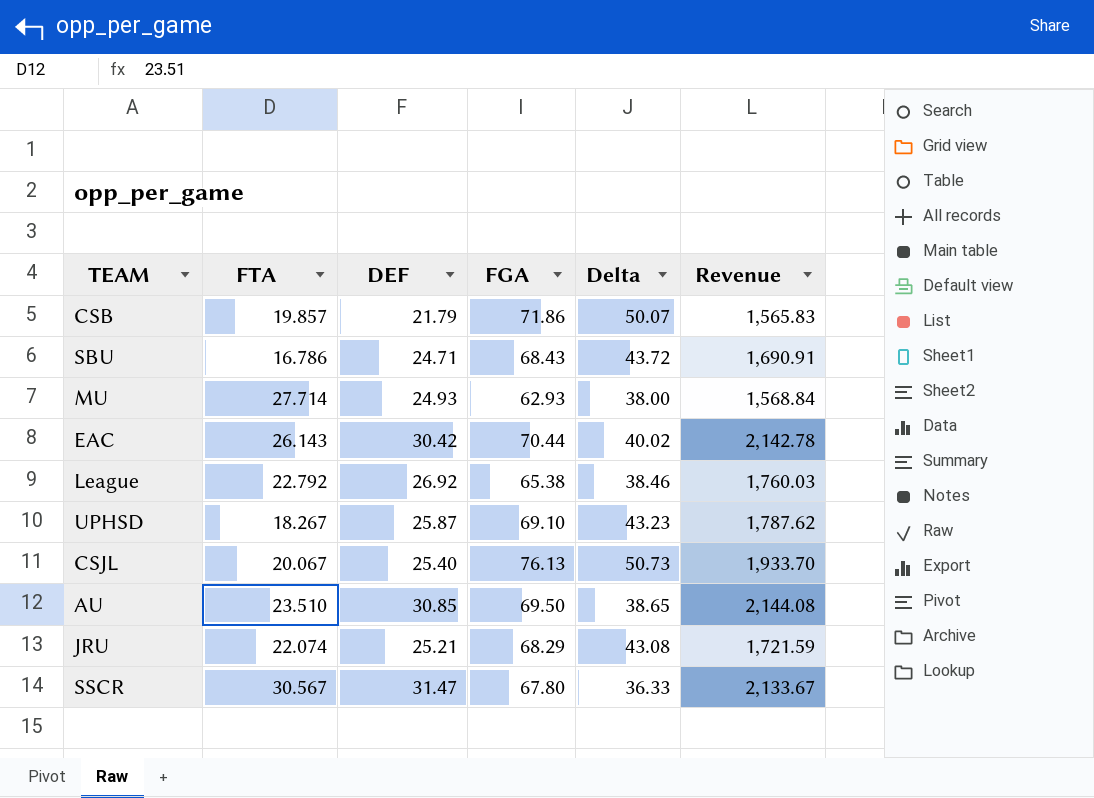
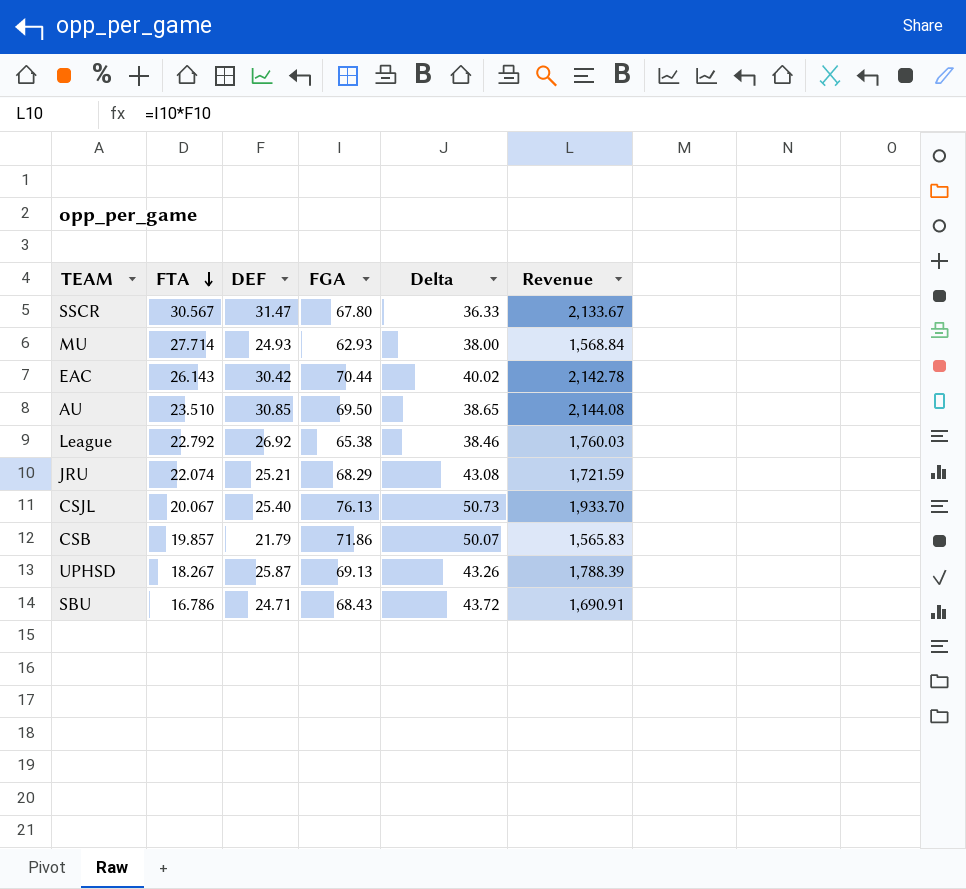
row order: none -> FTA descending
UPHSD | FGA: 69.10 -> 69.13
UPHSD | Delta: 43.23 -> 43.26
UPHSD | Revenue: 1,787.62 -> 1,788.39

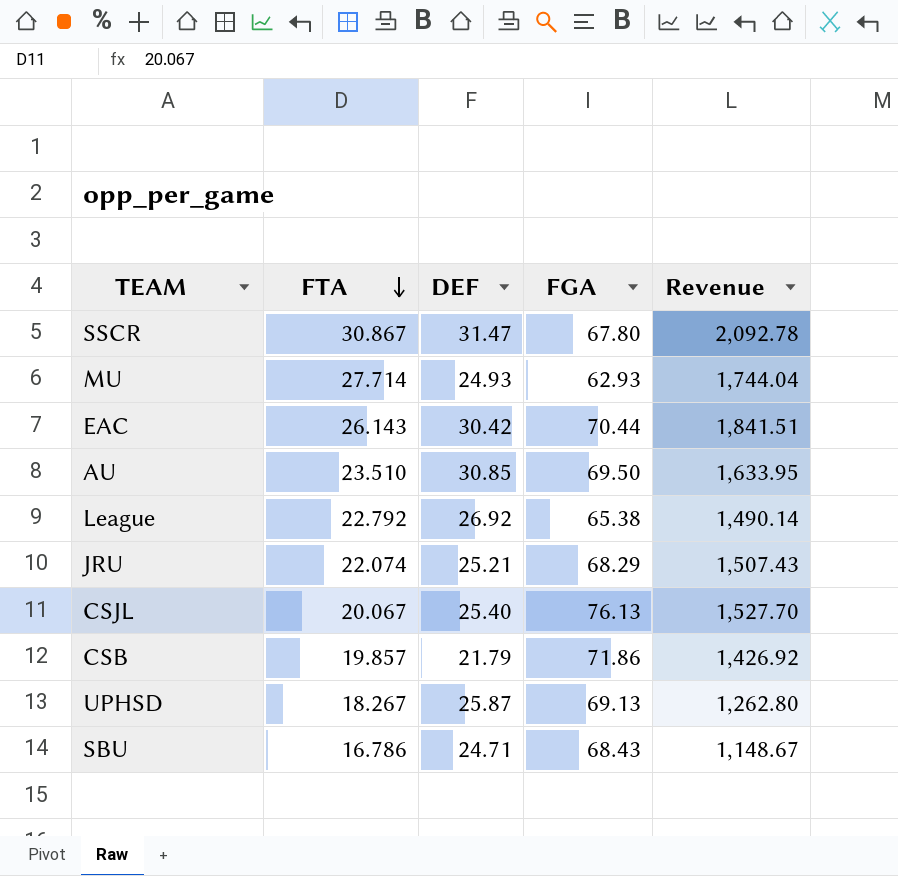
column Delta | formula: [FGA] - [DEF] -> none
column Revenue | formula: [DEF] * [FGA] -> [FTA] * [FGA]
SSCR | FTA: 30.567 -> 30.867

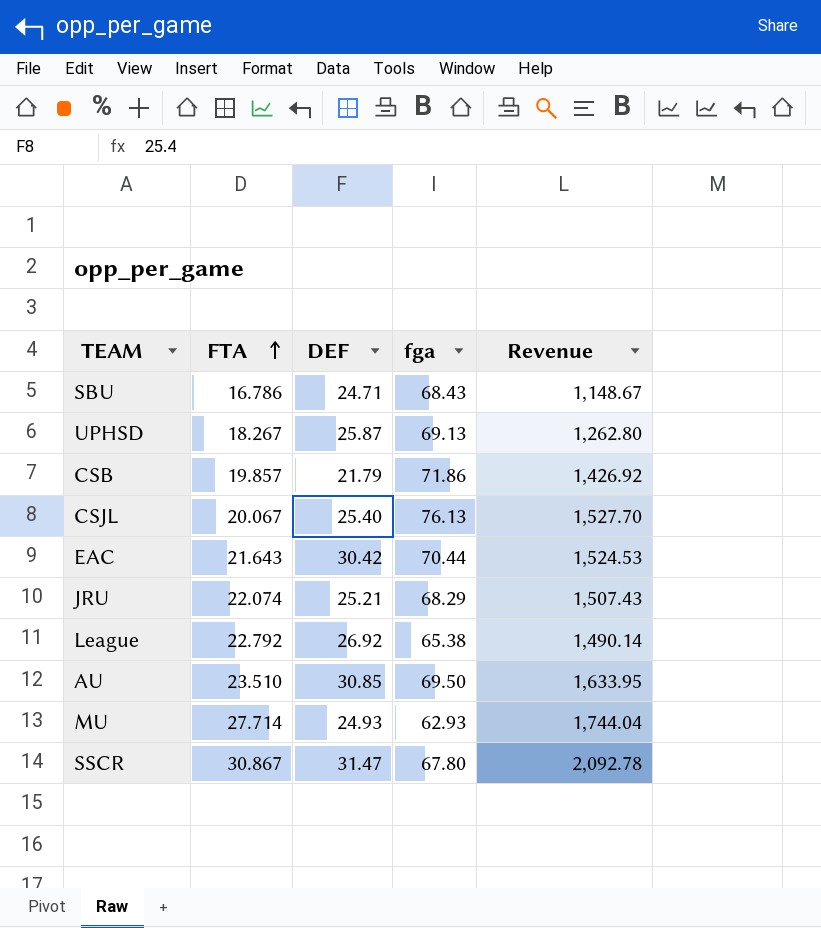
row order: FTA descending -> FTA ascending
column name: FGA -> fga
EAC | FTA: 26.143 -> 21.643
EAC | Revenue: 1,841.51 -> 1,524.53

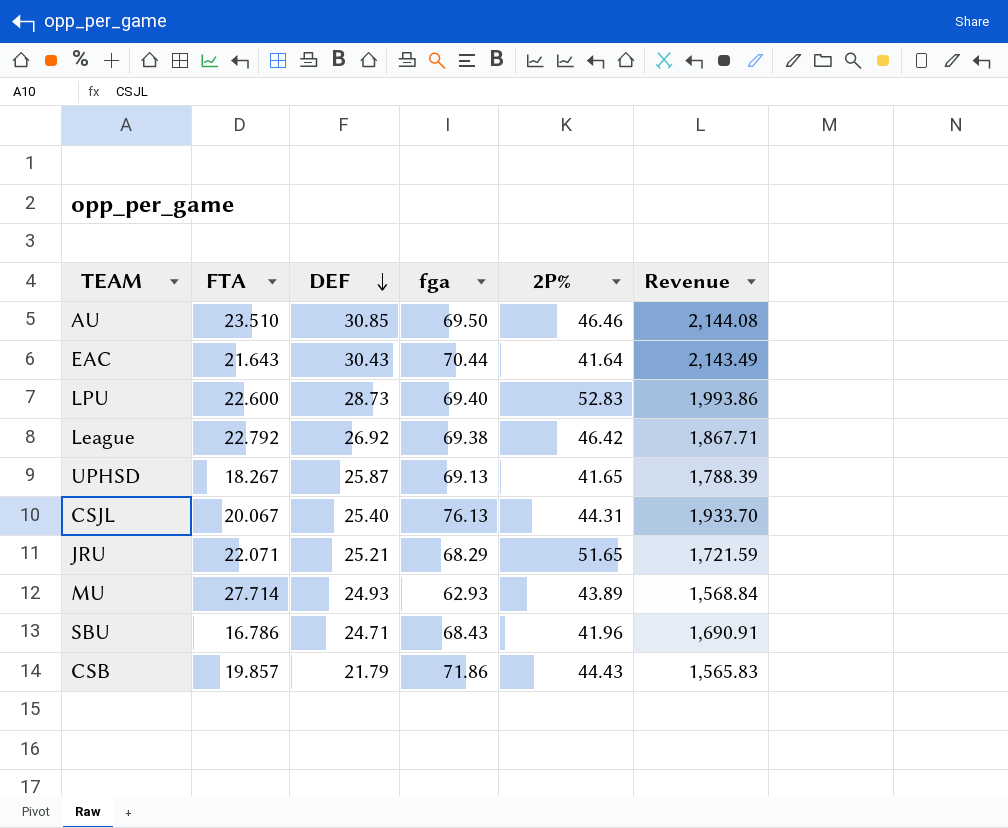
row order: FTA ascending -> DEF descending
column 2P% | position: none -> 5
column Revenue | formula: [FTA] * [fga] -> [DEF] * [fga]
row SSCR: 30.867 | 31.47 | 67.80 | 2,092.78 -> none
EAC | DEF: 30.42 -> 30.43
row LPU: none -> 22.600 | 28.73 | 69.40 | 52.83 | 1,993.86
League | fga: 65.38 -> 69.38
JRU | FTA: 22.074 -> 22.071

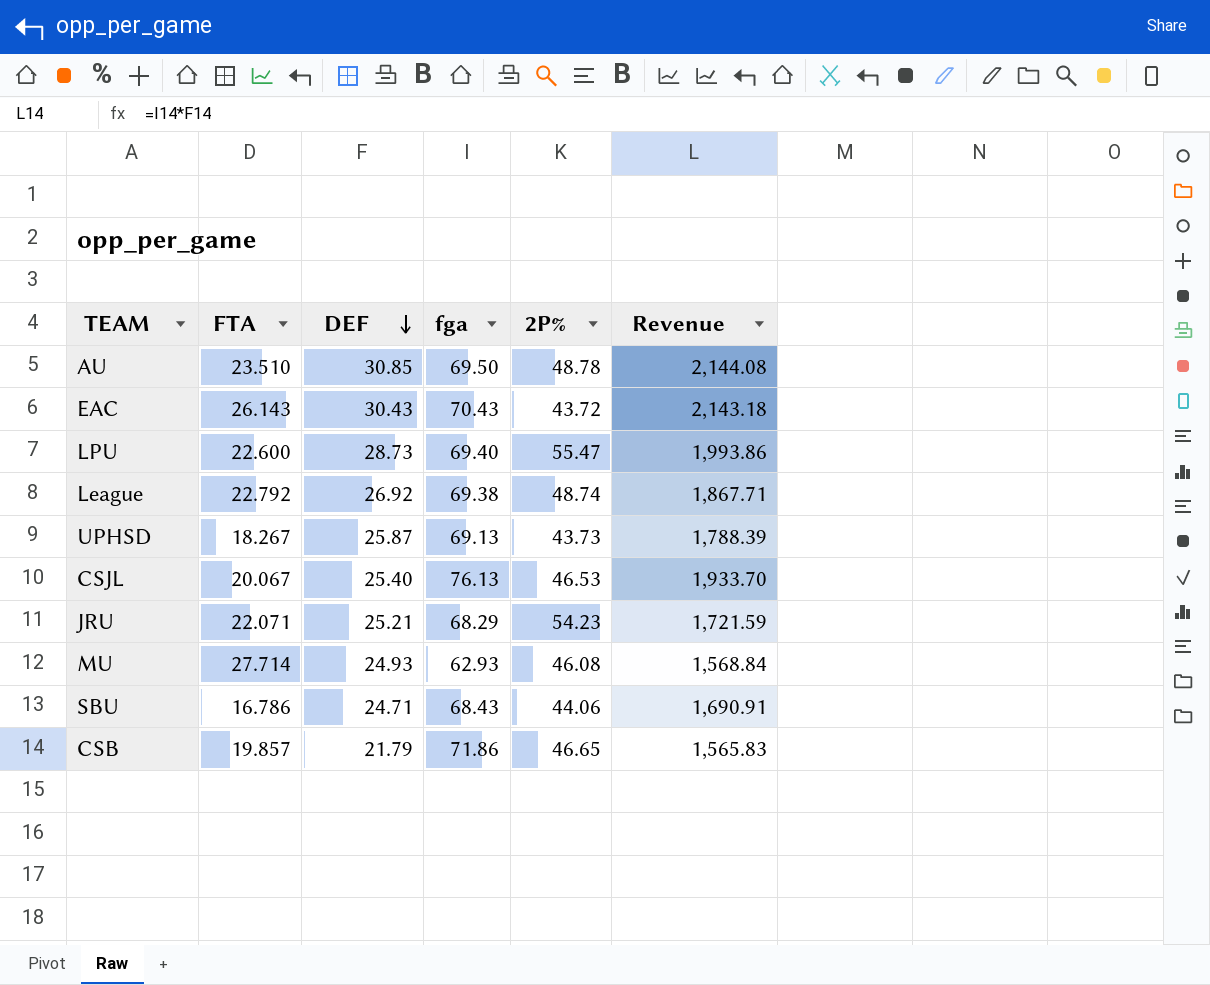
AU | 2P%: 46.46 -> 48.78
EAC | FTA: 21.643 -> 26.143
EAC | fga: 70.44 -> 70.43
EAC | 2P%: 41.64 -> 43.72
EAC | Revenue: 2,143.49 -> 2,143.18
LPU | 2P%: 52.83 -> 55.47
League | 2P%: 46.42 -> 48.74
UPHSD | 2P%: 41.65 -> 43.73
CSJL | 2P%: 44.31 -> 46.53
JRU | 2P%: 51.65 -> 54.23
MU | 2P%: 43.89 -> 46.08
SBU | 2P%: 41.96 -> 44.06
CSB | 2P%: 44.43 -> 46.65

